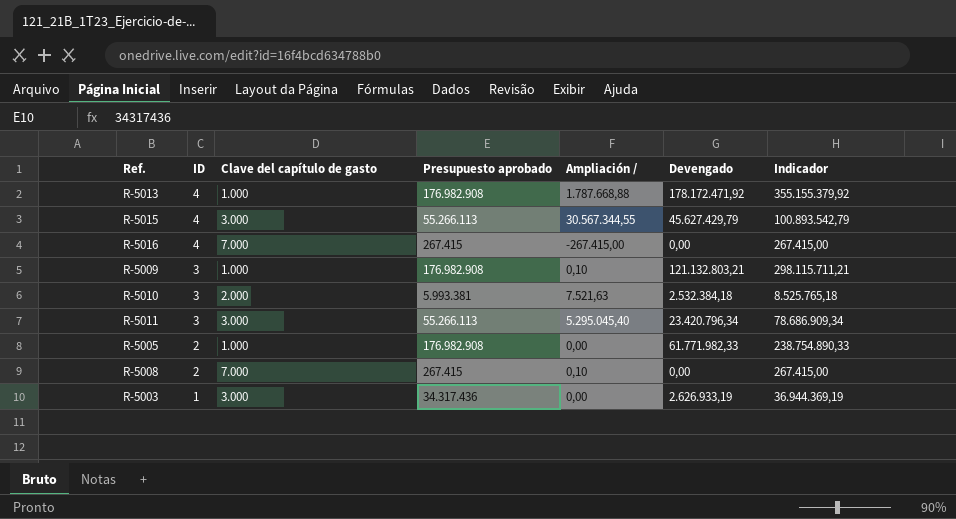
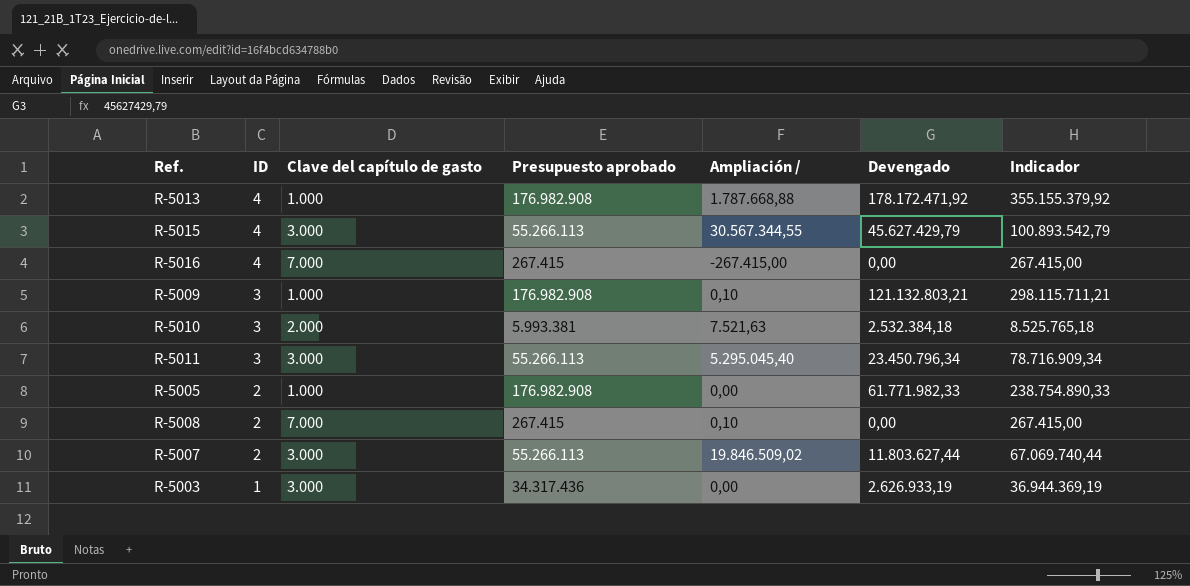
R-5011 | Devengado: 23.420.796,34 -> 23.450.796,34
R-5011 | Indicador: 78.686.909,34 -> 78.716.909,34
row R-5007: none -> 2 | 3.000 | 55.266.113 | 19.846.509,02 | 11.803.627,44 | 67.069.740,44

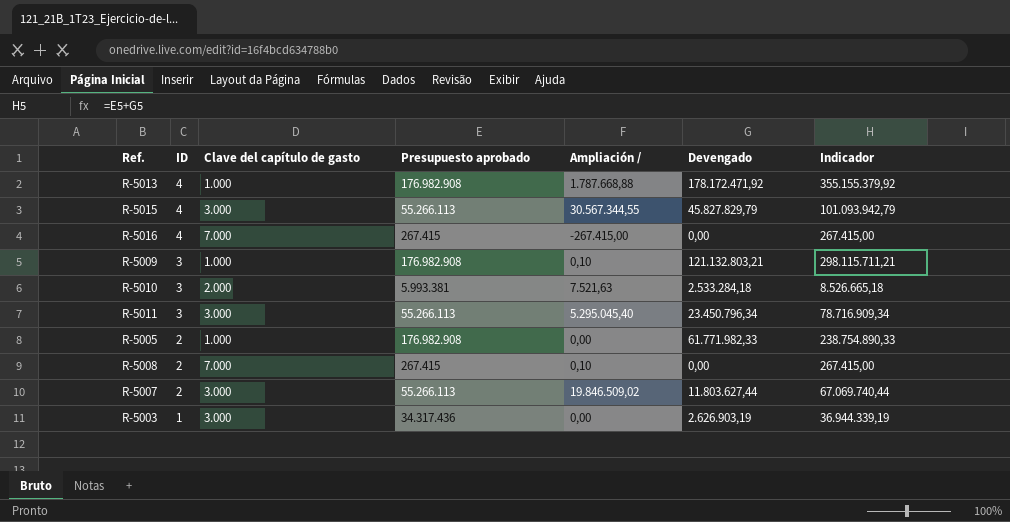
R-5015 | Devengado: 45.627.429,79 -> 45.827.829,79
R-5015 | Indicador: 100.893.542,79 -> 101.093.942,79
R-5010 | Devengado: 2.532.384,18 -> 2.533.284,18
R-5010 | Indicador: 8.525.765,18 -> 8.526.665,18
R-5003 | Devengado: 2.626.933,19 -> 2.626.903,19
R-5003 | Indicador: 36.944.369,19 -> 36.944.339,19

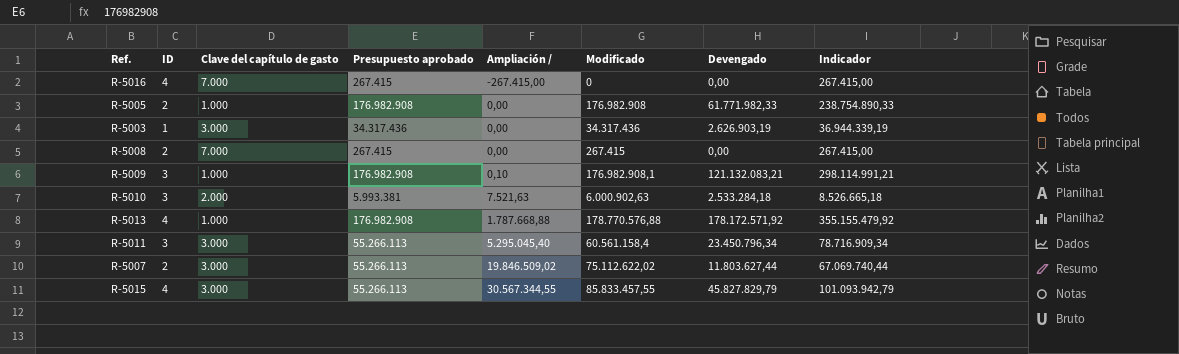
row order: ID descending -> Ampliación / ascending
column Modificado | formula: none -> [Presupuesto aprobado] + [Ampliación /]
R-5008 | Ampliación /: 0,10 -> 0,00
R-5009 | Devengado: 121.132.803,21 -> 121.132.083,21
R-5009 | Indicador: 298.115.711,21 -> 298.114.991,21
R-5013 | Devengado: 178.172.471,92 -> 178.172.571,92
R-5013 | Indicador: 355.155.379,92 -> 355.155.479,92

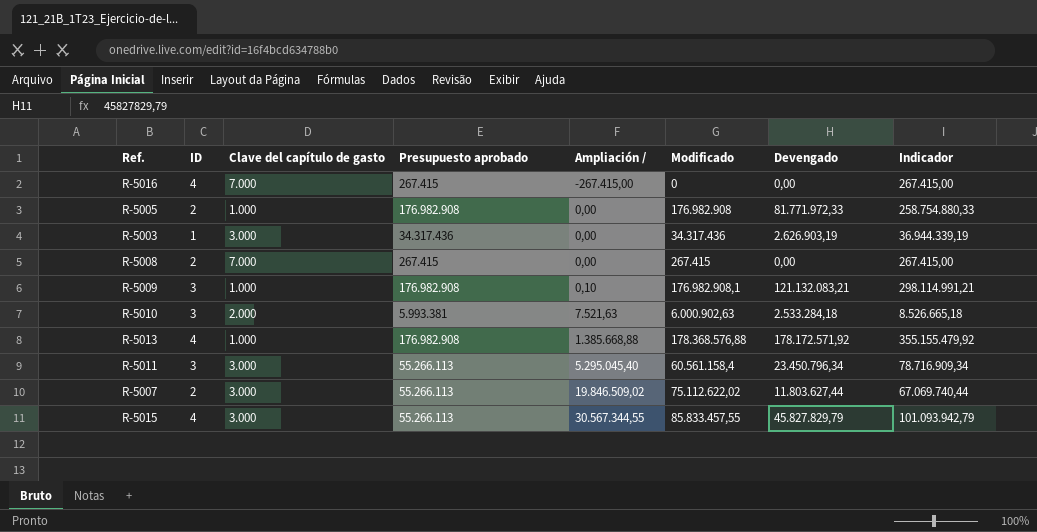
R-5005 | Devengado: 61.771.982,33 -> 81.771.972,33
R-5005 | Indicador: 238.754.890,33 -> 258.754.880,33
R-5013 | Ampliación /: 1.787.668,88 -> 1.385.668,88
R-5013 | Modificado: 178.770.576,88 -> 178.368.576,88

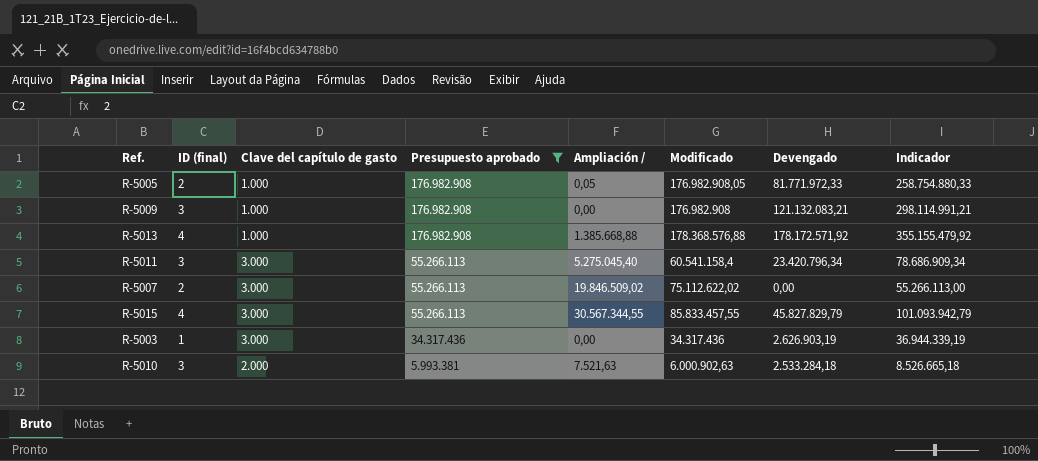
filter: none -> Presupuesto aprobado != 267.415
row order: Ampliación / ascending -> Presupuesto aprobado descending
column name: ID -> ID (final)
R-5005 | Ampliación /: 0,00 -> 0,05
R-5005 | Modificado: 176.982.908 -> 176.982.908,05
R-5009 | Ampliación /: 0,10 -> 0,00
R-5009 | Modificado: 176.982.908,1 -> 176.982.908
R-5011 | Ampliación /: 5.295.045,40 -> 5.275.045,40
R-5011 | Modificado: 60.561.158,4 -> 60.541.158,4
R-5011 | Devengado: 23.450.796,34 -> 23.420.796,34
R-5011 | Indicador: 78.716.909,34 -> 78.686.909,34
R-5007 | Devengado: 11.803.627,44 -> 0,00
R-5007 | Indicador: 67.069.740,44 -> 55.266.113,00

